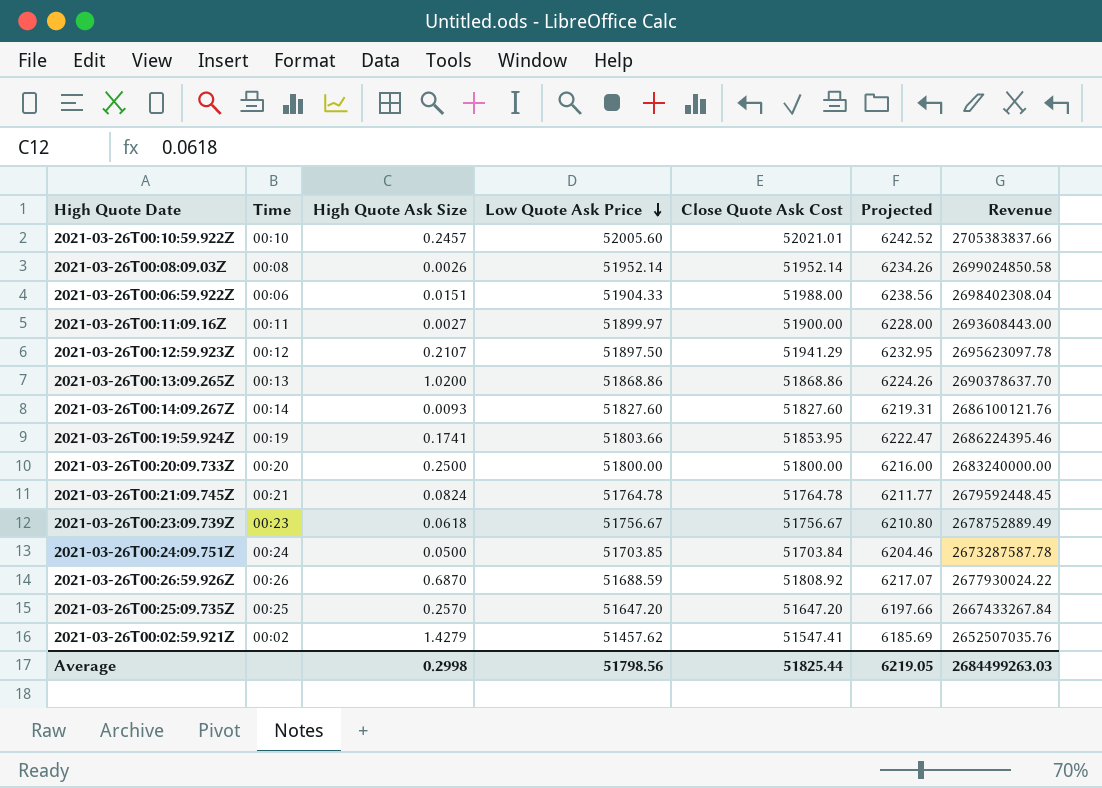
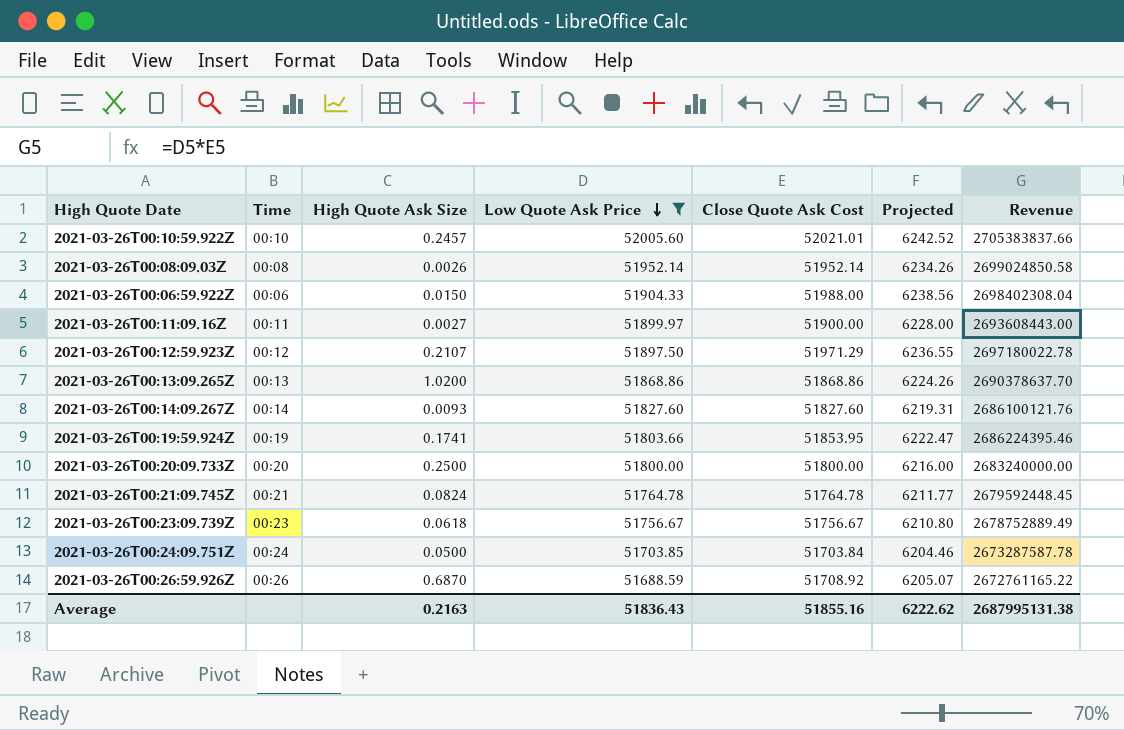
filter: none -> Low Quote Ask Price >= 51688.59
2021-03-26T00:06:59.922Z | High Quote Ask Size: 0.0151 -> 0.0150
2021-03-26T00:12:59.923Z | Close Quote Ask Cost: 51941.29 -> 51971.29
2021-03-26T00:12:59.923Z | Projected: 6232.95 -> 6236.55
2021-03-26T00:12:59.923Z | Revenue: 2695623097.78 -> 2697180022.78
2021-03-26T00:26:59.926Z | Close Quote Ask Cost: 51808.92 -> 51708.92
2021-03-26T00:26:59.926Z | Projected: 6217.07 -> 6205.07
2021-03-26T00:26:59.926Z | Revenue: 2677930024.22 -> 2672761165.22
Average | High Quote Ask Size: 0.2998 -> 0.2163
Average | Low Quote Ask Price: 51798.56 -> 51836.43
Average | Close Quote Ask Cost: 51825.44 -> 51855.16
Average | Projected: 6219.05 -> 6222.62
Average | Revenue: 2684499263.03 -> 2687995131.38

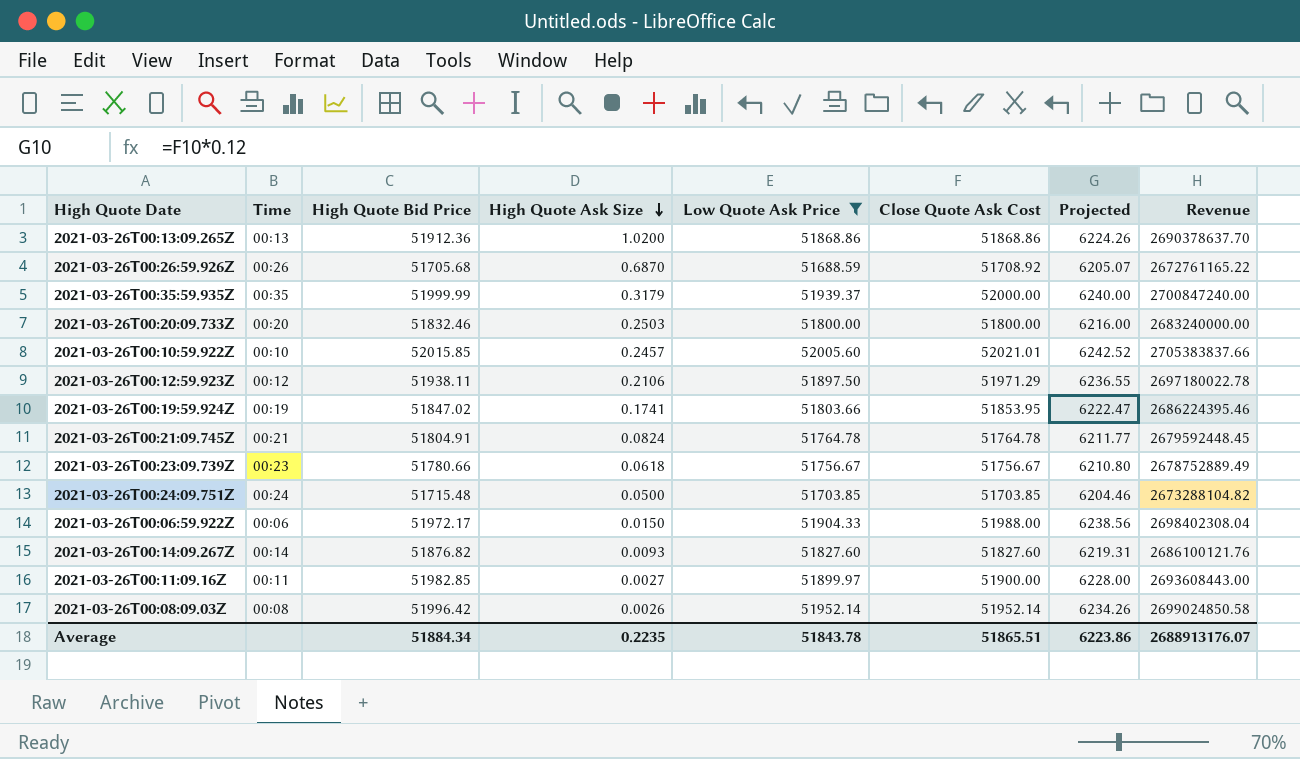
row order: Low Quote Ask Price descending -> High Quote Ask Size descending
column High Quote Bid Price | position: none -> 3
row 2021-03-26T00:35:59.935Z: none -> 00:35 | 51999.99 | 0.3179 | 51939.37 | 52000.00 | 6240.00 | 2700847240.00
2021-03-26T00:20:09.733Z | High Quote Ask Size: 0.2500 -> 0.2503
2021-03-26T00:12:59.923Z | High Quote Ask Size: 0.2107 -> 0.2106
2021-03-26T00:24:09.751Z | Close Quote Ask Cost: 51703.84 -> 51703.85
2021-03-26T00:24:09.751Z | Revenue: 2673287587.78 -> 2673288104.82
Average | High Quote Ask Size: 0.2163 -> 0.2235
Average | Low Quote Ask Price: 51836.43 -> 51843.78
Average | Close Quote Ask Cost: 51855.16 -> 51865.51
Average | Projected: 6222.62 -> 6223.86
Average | Revenue: 2687995131.38 -> 2688913176.07

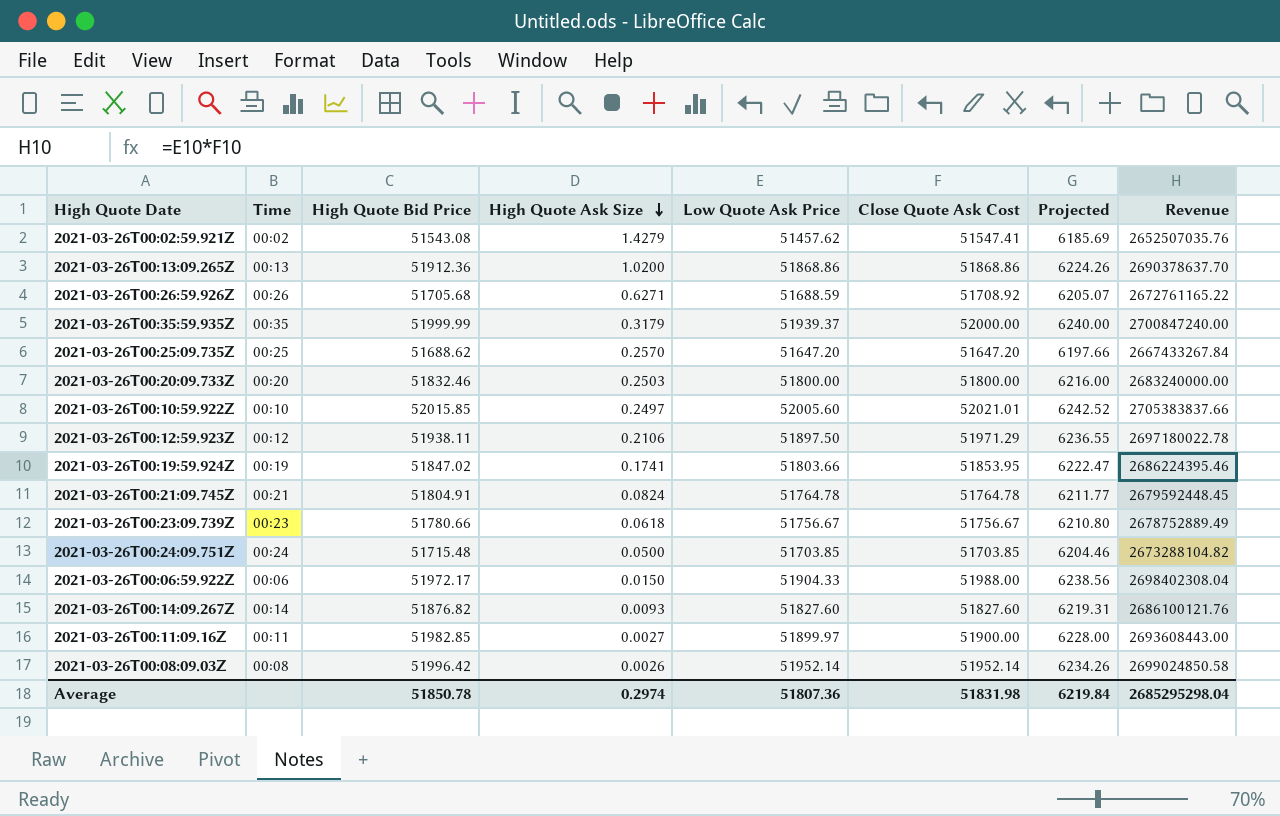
filter: Low Quote Ask Price >= 51688.59 -> none
2021-03-26T00:26:59.926Z | High Quote Ask Size: 0.6870 -> 0.6271
2021-03-26T00:10:59.922Z | High Quote Ask Size: 0.2457 -> 0.2497
Average | High Quote Bid Price: 51884.34 -> 51850.78
Average | High Quote Ask Size: 0.2235 -> 0.2974
Average | Low Quote Ask Price: 51843.78 -> 51807.36
Average | Close Quote Ask Cost: 51865.51 -> 51831.98
Average | Projected: 6223.86 -> 6219.84
Average | Revenue: 2688913176.07 -> 2685295298.04

